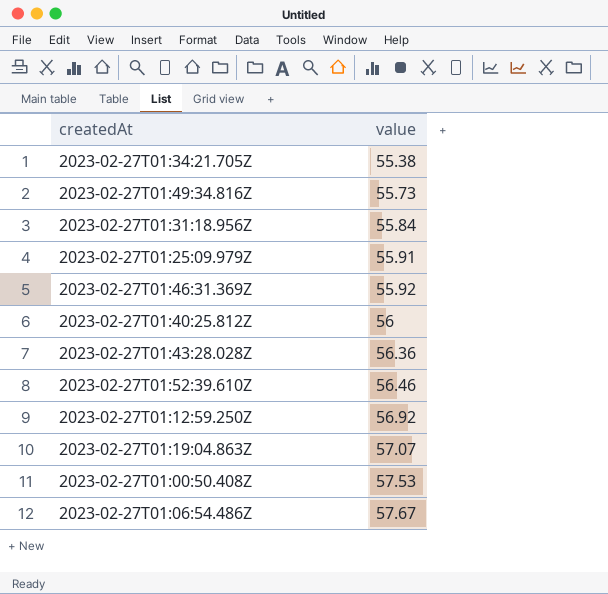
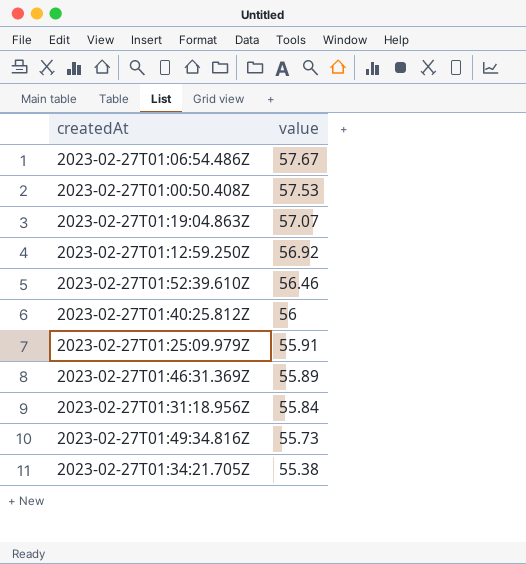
row order: value ascending -> value descending
row 2023-02-27T01:43:28.028Z: 56.36 -> none
2023-02-27T01:46:31.369Z | value: 55.92 -> 55.89

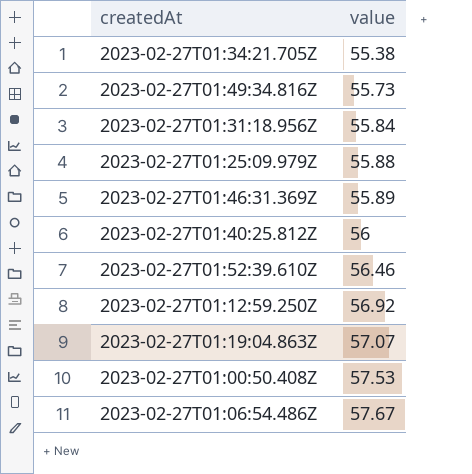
row order: value descending -> value ascending
2023-02-27T01:25:09.979Z | value: 55.91 -> 55.88

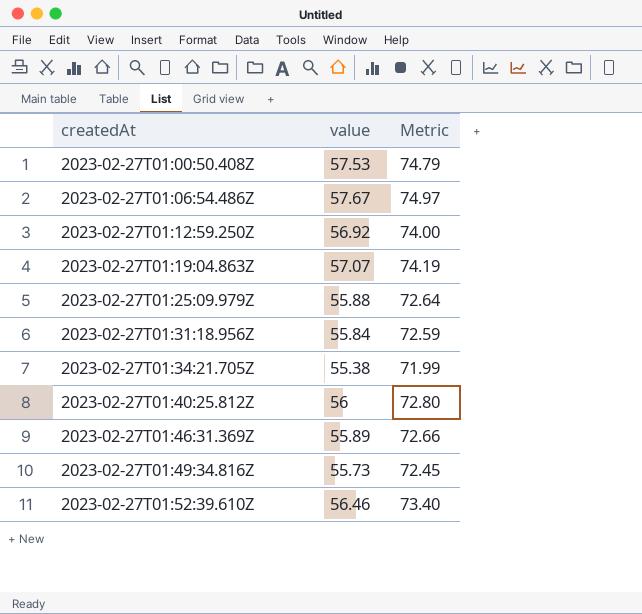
row order: value ascending -> createdAt ascending
column Metric | formula: none -> [value] * 1.3

